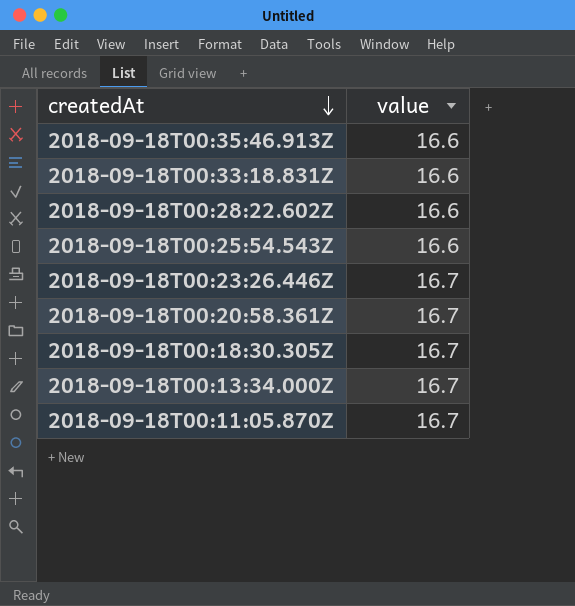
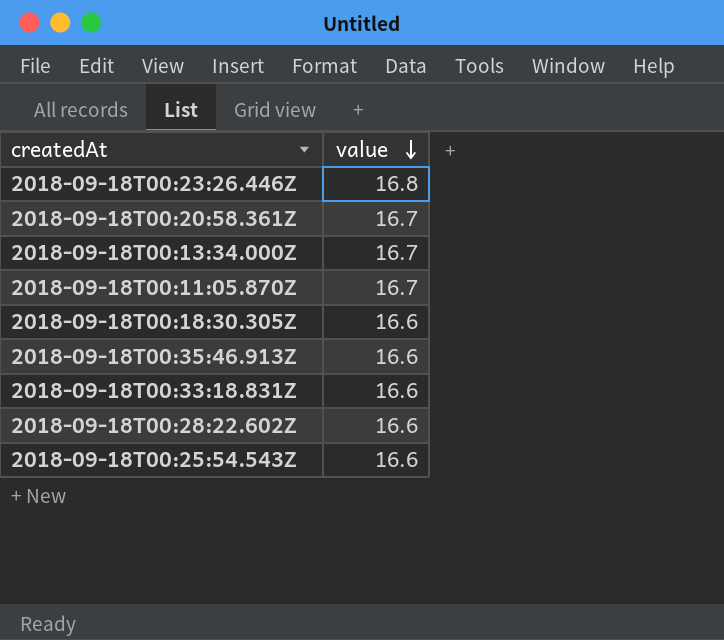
row order: createdAt descending -> value descending
2018-09-18T00:23:26.446Z | value: 16.7 -> 16.8
2018-09-18T00:18:30.305Z | value: 16.7 -> 16.6

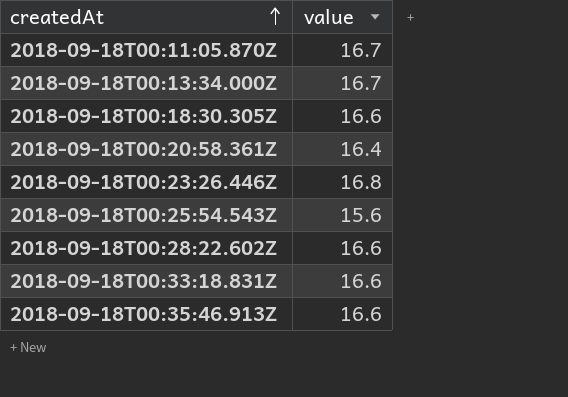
row order: value descending -> createdAt ascending
2018-09-18T00:20:58.361Z | value: 16.7 -> 16.4
2018-09-18T00:25:54.543Z | value: 16.6 -> 15.6

